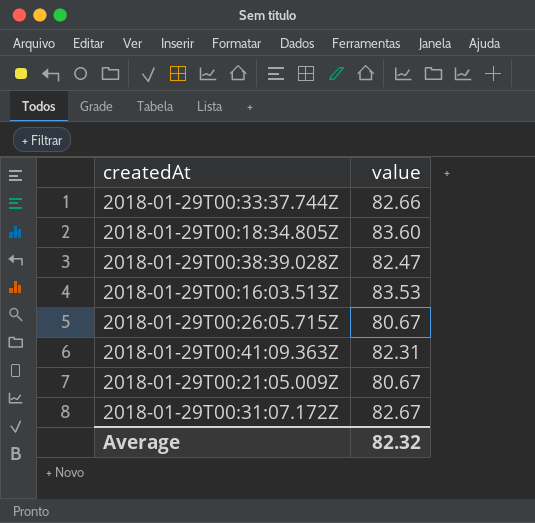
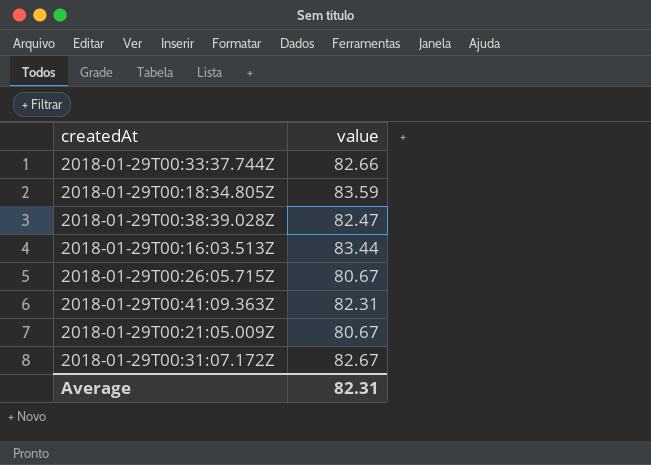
2018-01-29T00:18:34.805Z | value: 83.60 -> 83.59
2018-01-29T00:16:03.513Z | value: 83.53 -> 83.44
Average | value: 82.32 -> 82.31

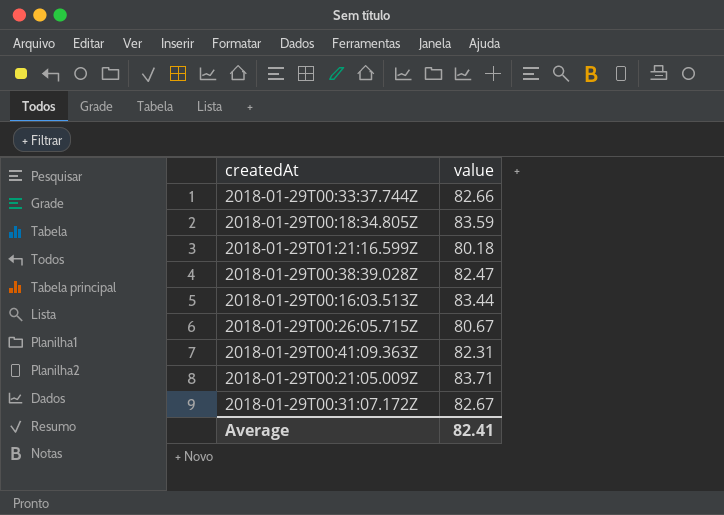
row 2018-01-29T01:21:16.599Z: none -> 80.18
2018-01-29T00:21:05.009Z | value: 80.67 -> 83.71
Average | value: 82.31 -> 82.41

